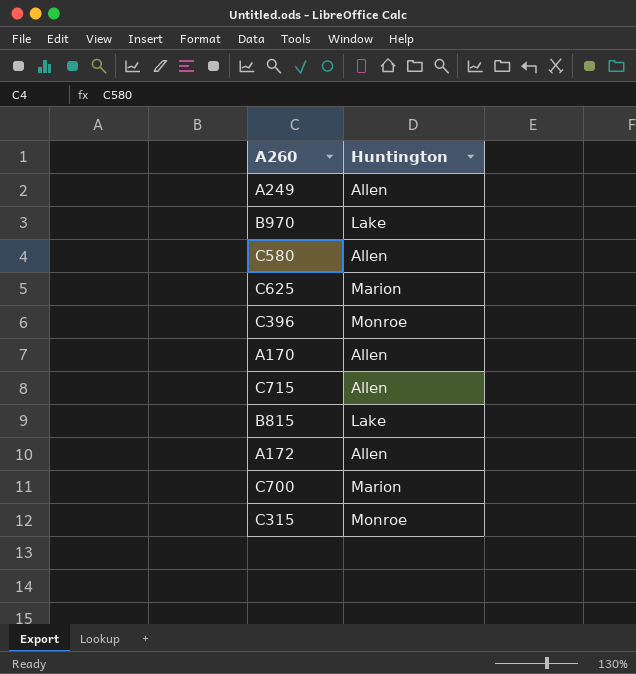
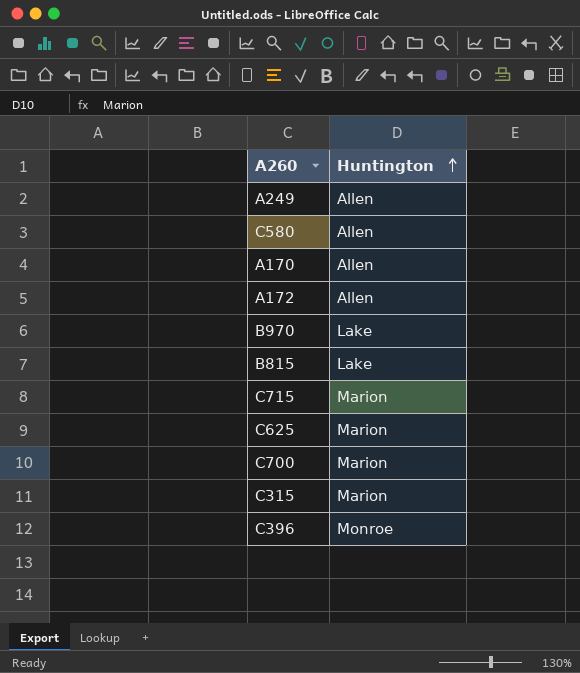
row order: none -> Huntington ascending
C715 | Huntington: Allen -> Marion
C315 | Huntington: Monroe -> Marion

